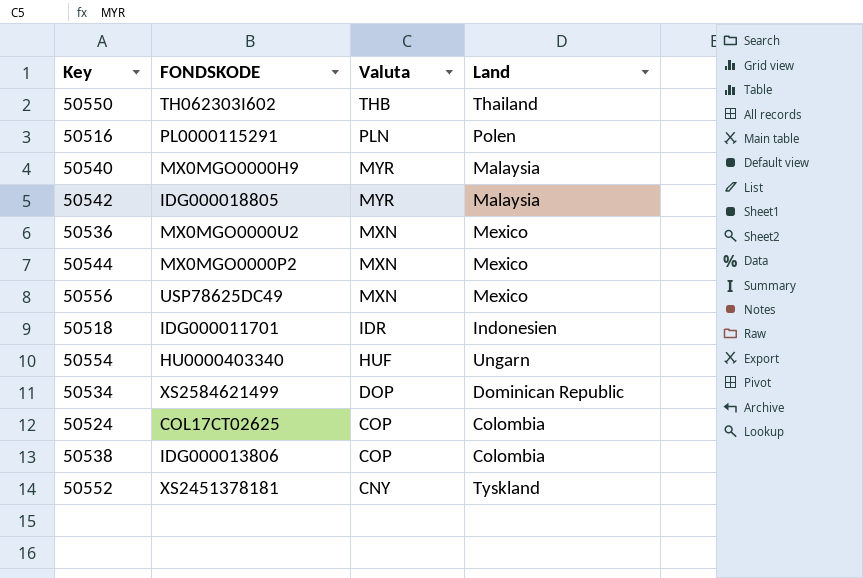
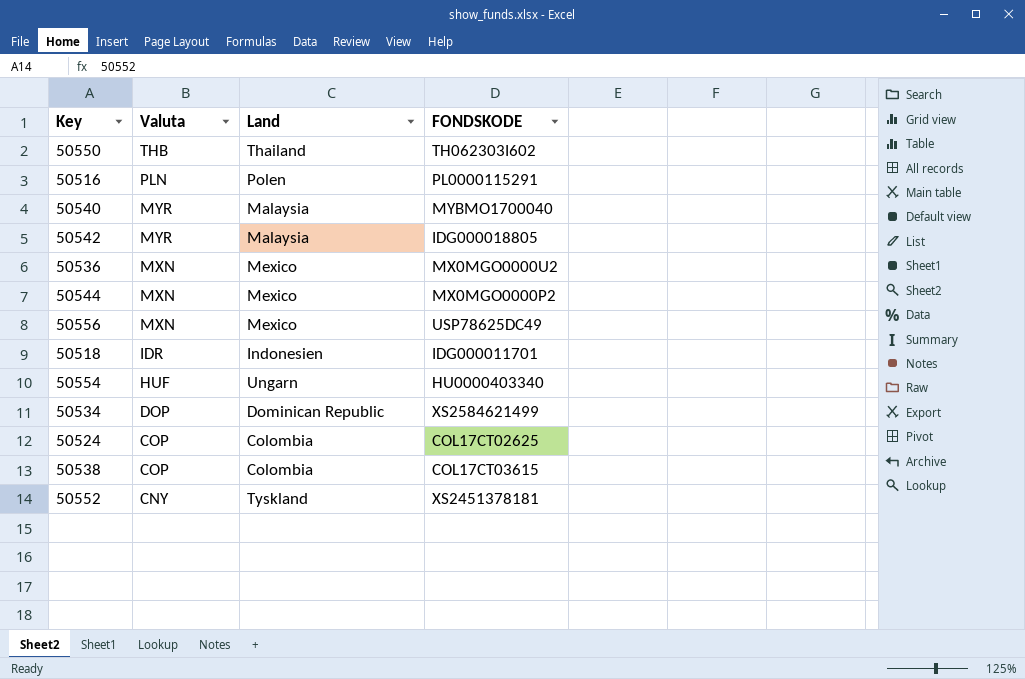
column FONDSKODE | position: 2 -> 4
50540 | FONDSKODE: MX0MGO0000H9 -> MYBMO1700040
50538 | FONDSKODE: IDG000013806 -> COL17CT03615

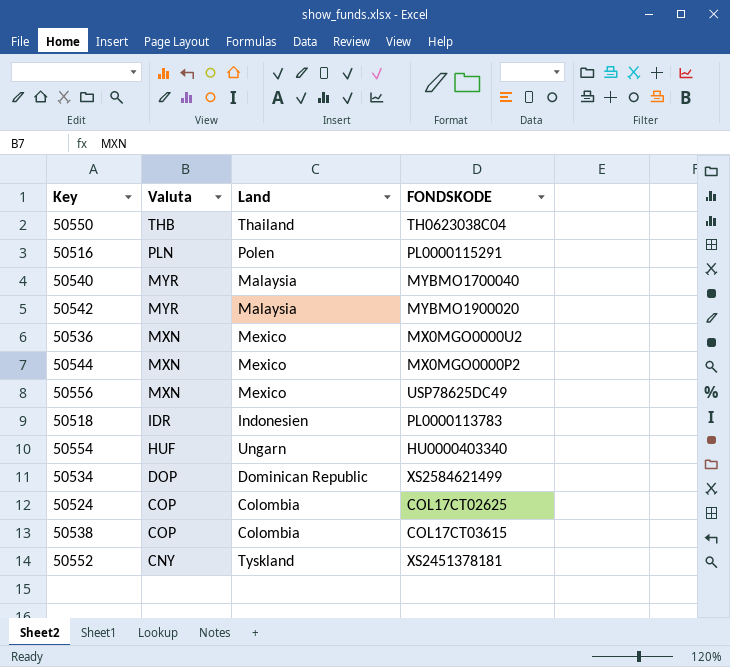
50550 | FONDSKODE: TH062303I602 -> TH0623038C04
50542 | FONDSKODE: IDG000018805 -> MYBMO1900020
50518 | FONDSKODE: IDG000011701 -> PL0000113783

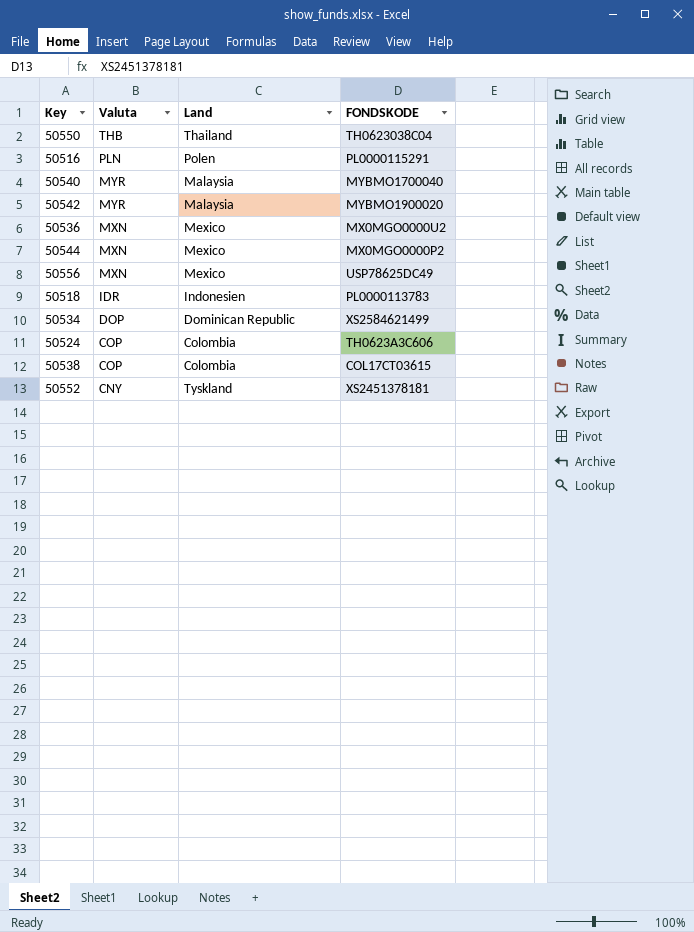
row 50554: HUF | Ungarn | HU0000403340 -> none
50524 | FONDSKODE: COL17CT02625 -> TH0623A3C606

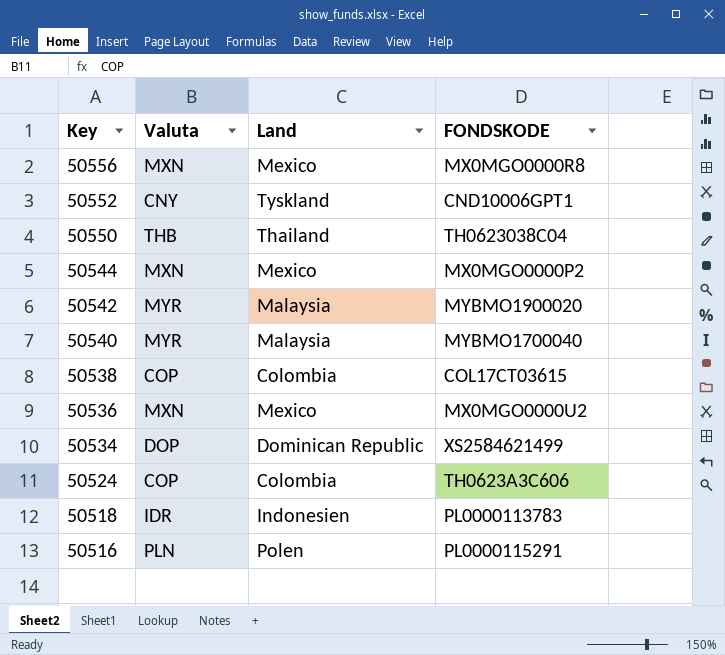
row order: Valuta descending -> Key descending
50556 | FONDSKODE: USP78625DC49 -> MX0MGO0000R8
50552 | FONDSKODE: XS2451378181 -> CND10006GPT1

